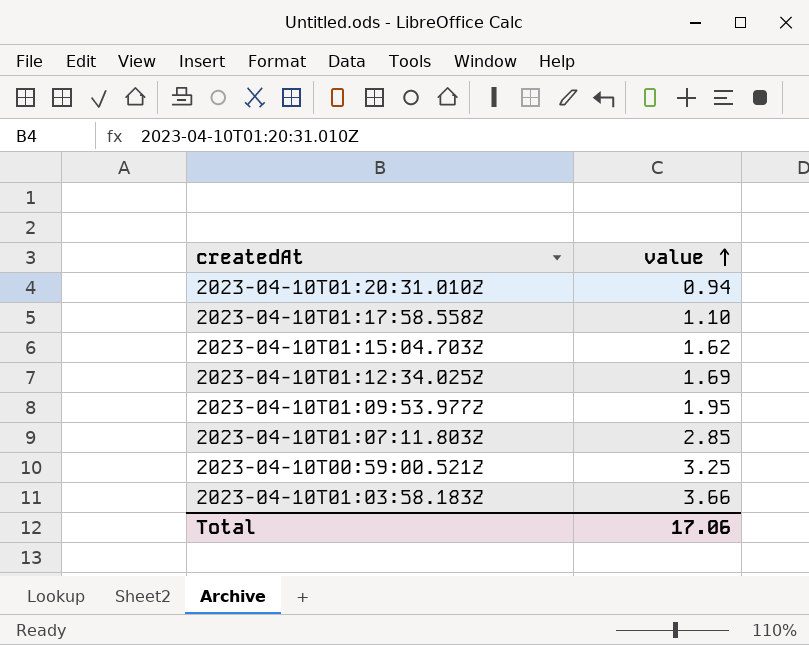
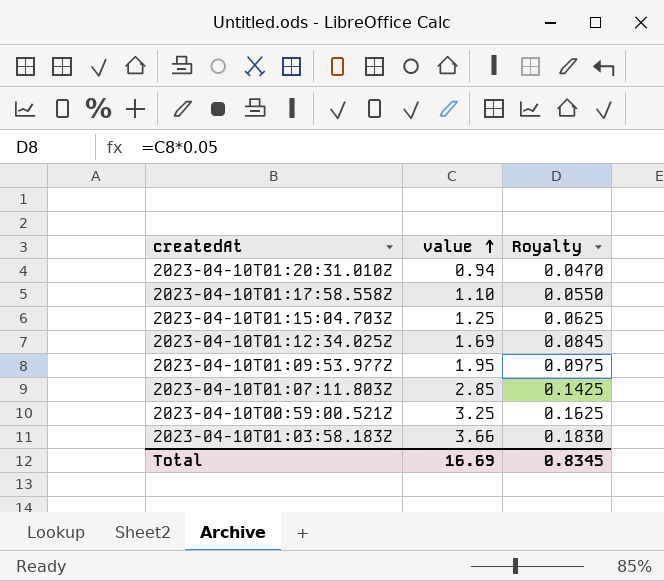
column Royalty | formula: none -> [value] * 0.05
2023-04-10T01:15:04.703Z | value: 1.62 -> 1.25
Total | value: 17.06 -> 16.69

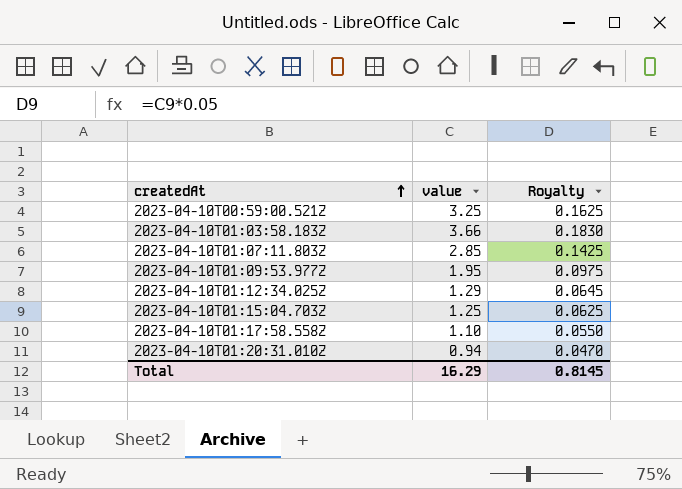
row order: value ascending -> createdAt ascending
2023-04-10T01:12:34.025Z | value: 1.69 -> 1.29
2023-04-10T01:12:34.025Z | Royalty: 0.0845 -> 0.0645
Total | value: 16.69 -> 16.29
Total | Royalty: 0.8345 -> 0.8145

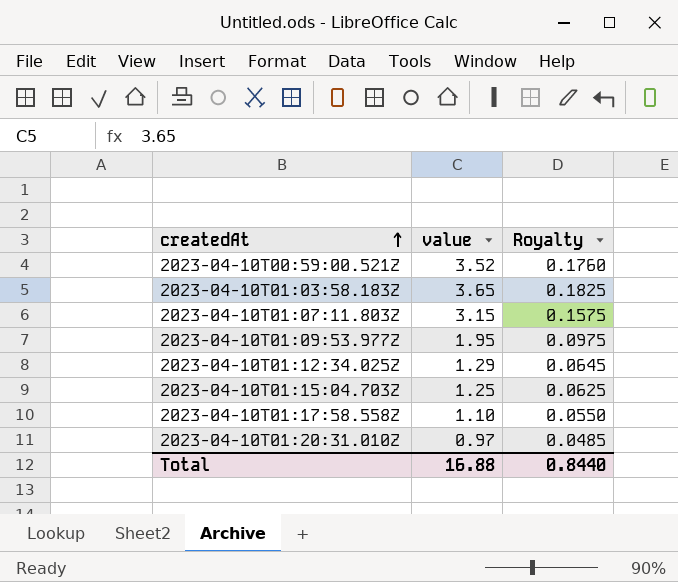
2023-04-10T00:59:00.521Z | value: 3.25 -> 3.52
2023-04-10T00:59:00.521Z | Royalty: 0.1625 -> 0.1760
2023-04-10T01:03:58.183Z | value: 3.66 -> 3.65
2023-04-10T01:03:58.183Z | Royalty: 0.1830 -> 0.1825
2023-04-10T01:07:11.803Z | value: 2.85 -> 3.15
2023-04-10T01:07:11.803Z | Royalty: 0.1425 -> 0.1575
2023-04-10T01:20:31.010Z | value: 0.94 -> 0.97
2023-04-10T01:20:31.010Z | Royalty: 0.0470 -> 0.0485
Total | value: 16.29 -> 16.88
Total | Royalty: 0.8145 -> 0.8440

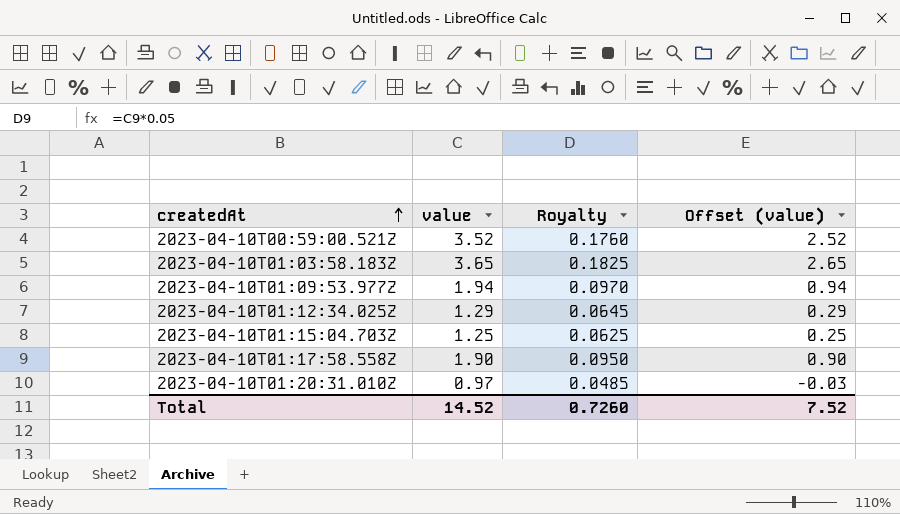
column Offset (value) | formula: none -> [value] - 1
row 2023-04-10T01:07:11.803Z: 3.15 | 0.1575 -> none
2023-04-10T01:09:53.977Z | value: 1.95 -> 1.94
2023-04-10T01:09:53.977Z | Royalty: 0.0975 -> 0.0970
2023-04-10T01:17:58.558Z | value: 1.10 -> 1.90
2023-04-10T01:17:58.558Z | Royalty: 0.0550 -> 0.0950
Total | value: 16.88 -> 14.52
Total | Royalty: 0.8440 -> 0.7260

